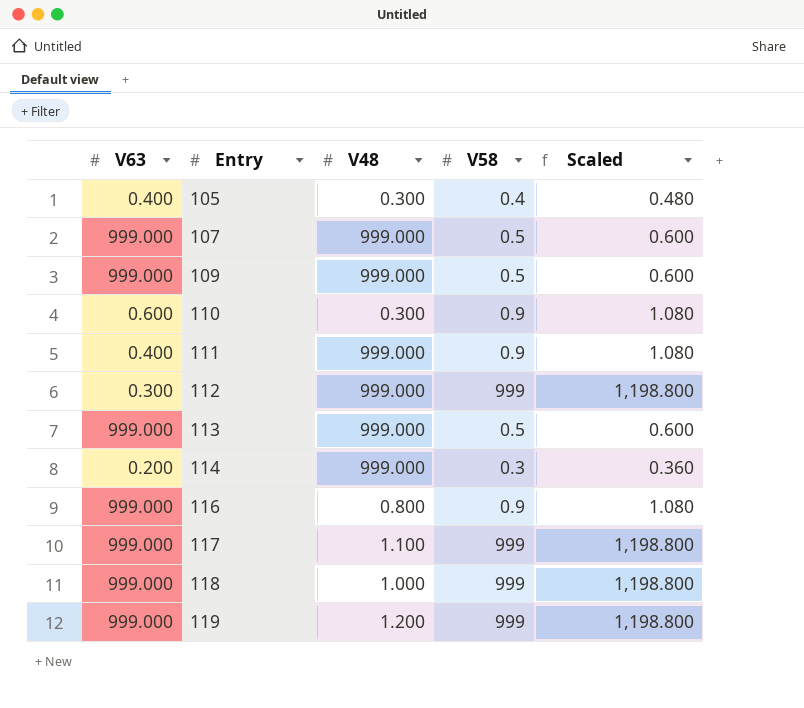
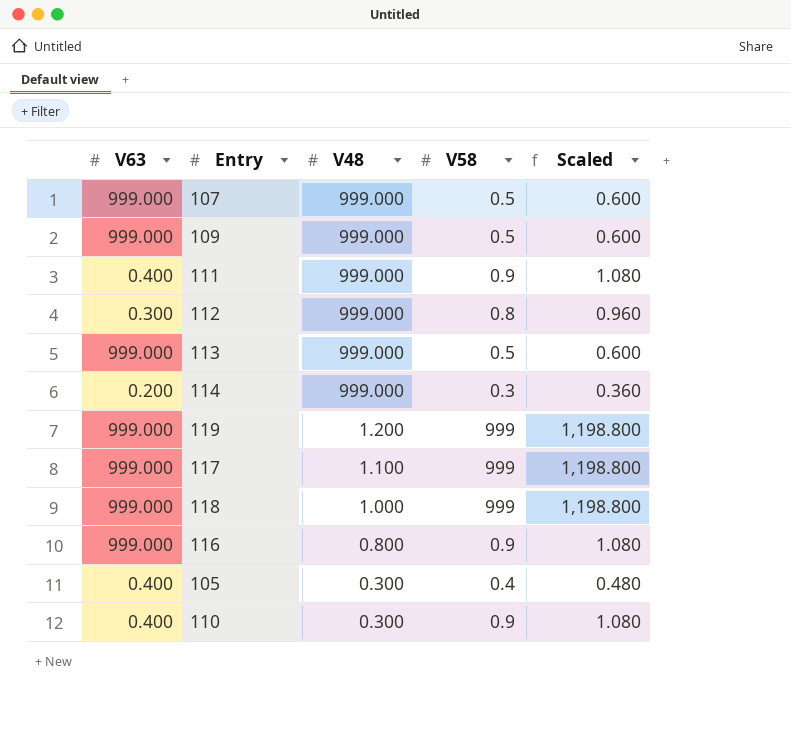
row order: Entry ascending -> V48 descending
112 | V58: 999 -> 0.8
112 | Scaled: 1,198.800 -> 0.960
110 | V63: 0.600 -> 0.400

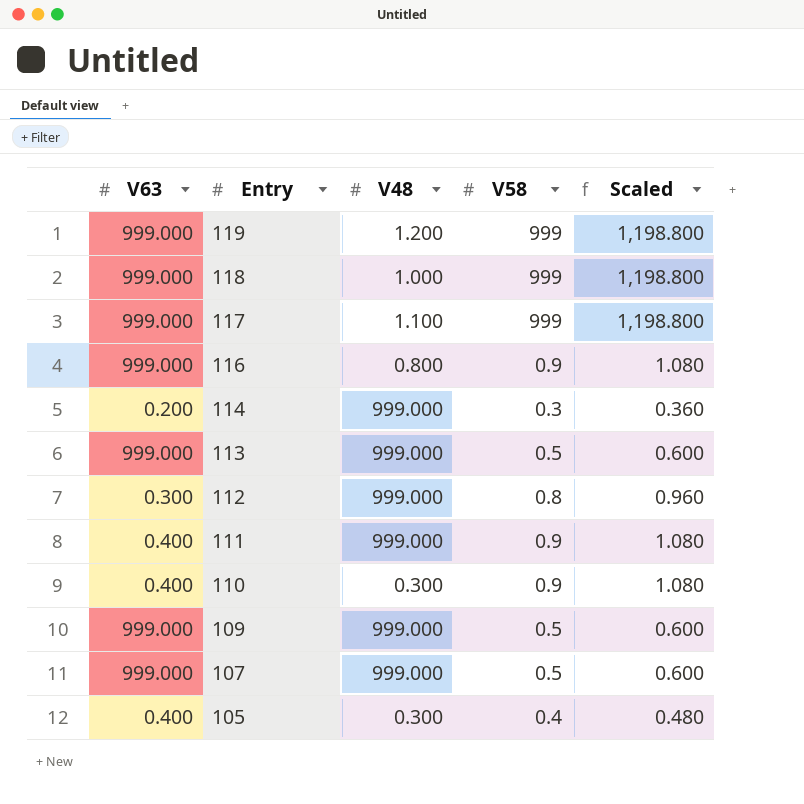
row order: V48 descending -> Entry descending

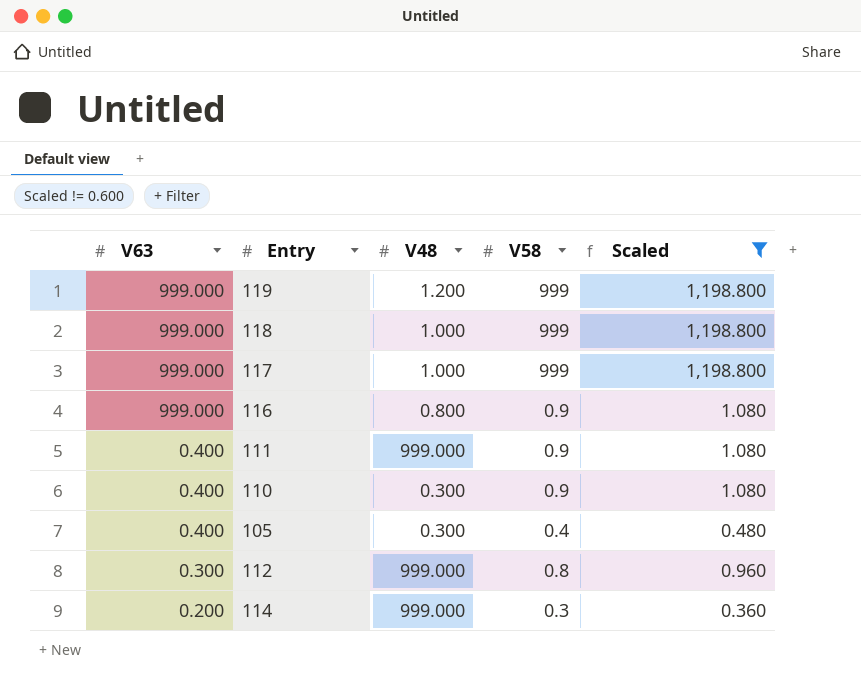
filter: none -> Scaled != 0.600
row order: Entry descending -> V63 descending
117 | V48: 1.100 -> 1.000

